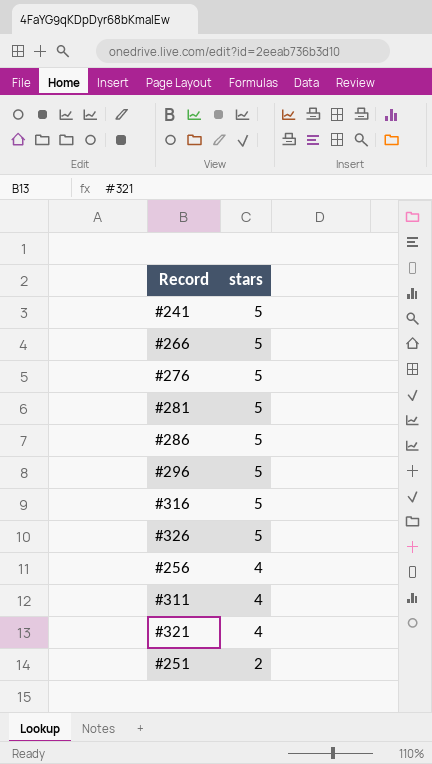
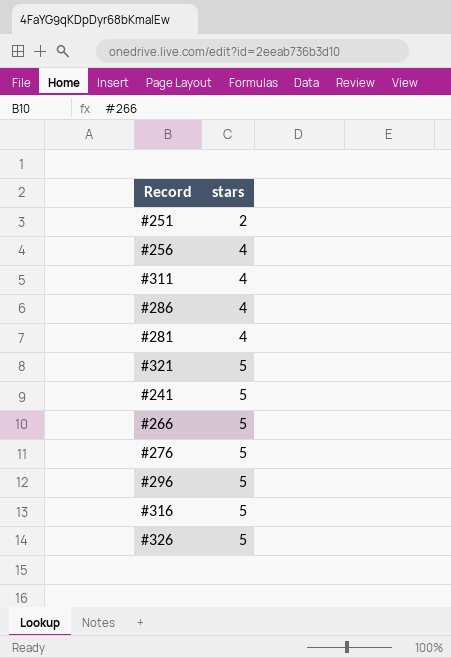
row order: stars descending -> stars ascending
#286 | stars: 5 -> 4
#281 | stars: 5 -> 4
#321 | stars: 4 -> 5

